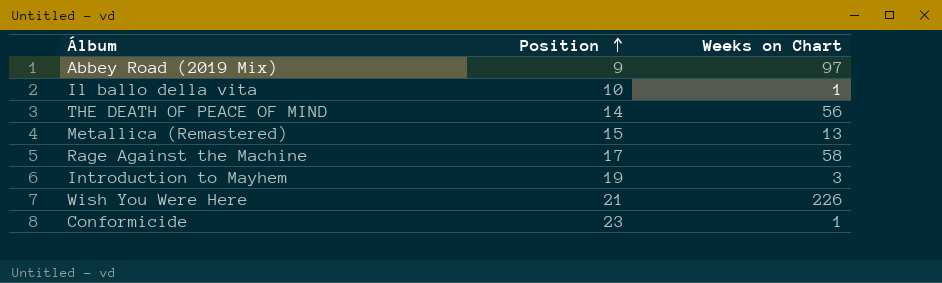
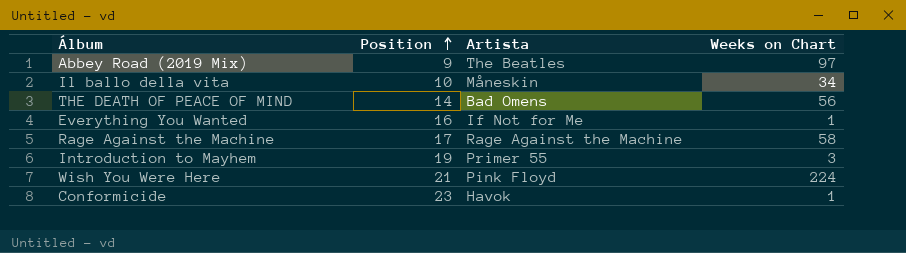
column Artista | position: none -> 3
row Metallica (Remastered): 15 | 13 -> none
Il ballo della vita | Weeks on Chart: 1 -> 34
row Everything You Wanted: none -> 16 | If Not for Me | 1
Wish You Were Here | Weeks on Chart: 226 -> 224

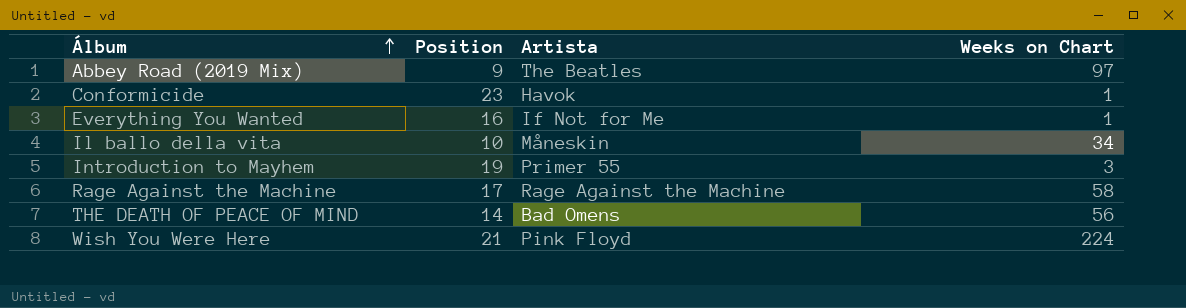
row order: Position ascending -> Álbum ascending

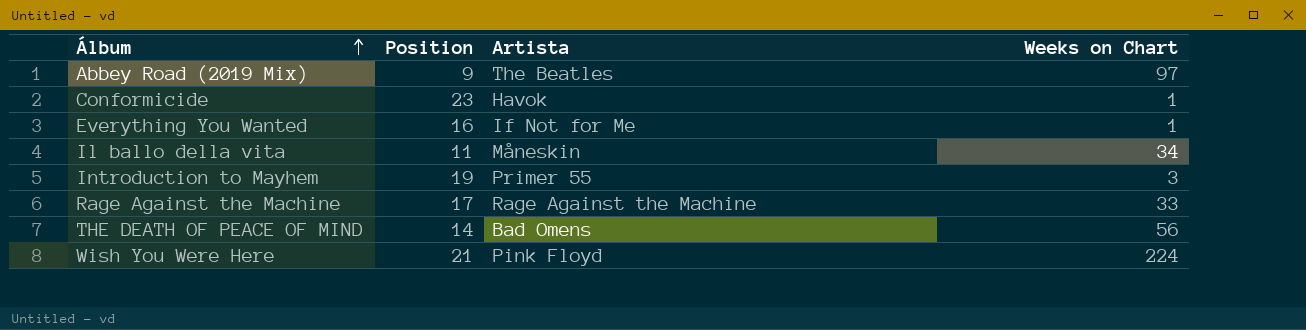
Il ballo della vita | Position: 10 -> 11
Rage Against the Machine | Weeks on Chart: 58 -> 33

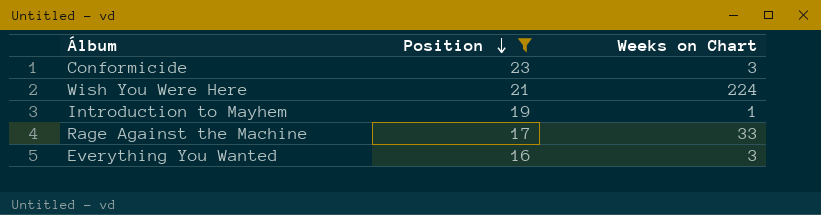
filter: none -> Position >= 16
row order: Álbum ascending -> Position descending
column Artista | position: 3 -> none
Conformicide | Weeks on Chart: 1 -> 3
Introduction to Mayhem | Weeks on Chart: 3 -> 1
Everything You Wanted | Weeks on Chart: 1 -> 3

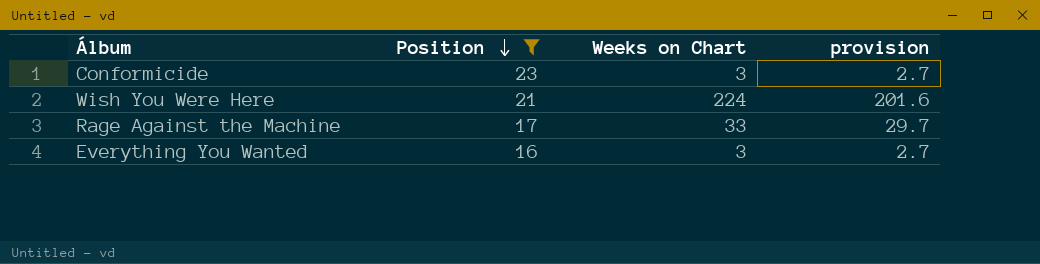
column provision | formula: none -> [Weeks on Chart] * 0.9
row Introduction to Mayhem: 19 | 1 -> none

